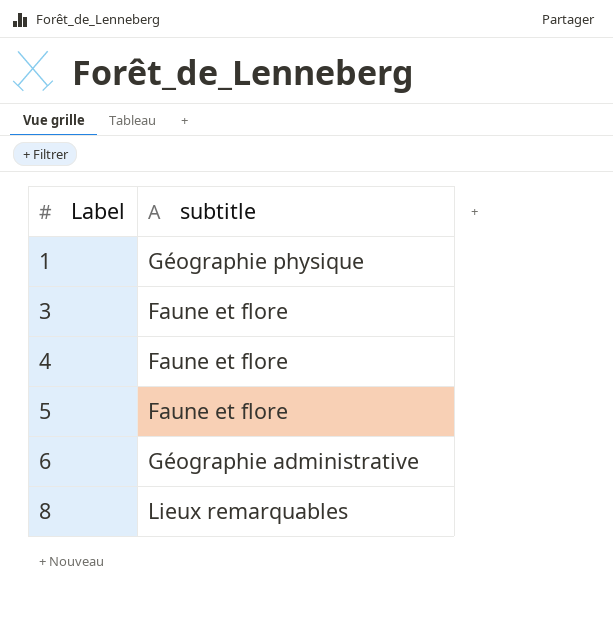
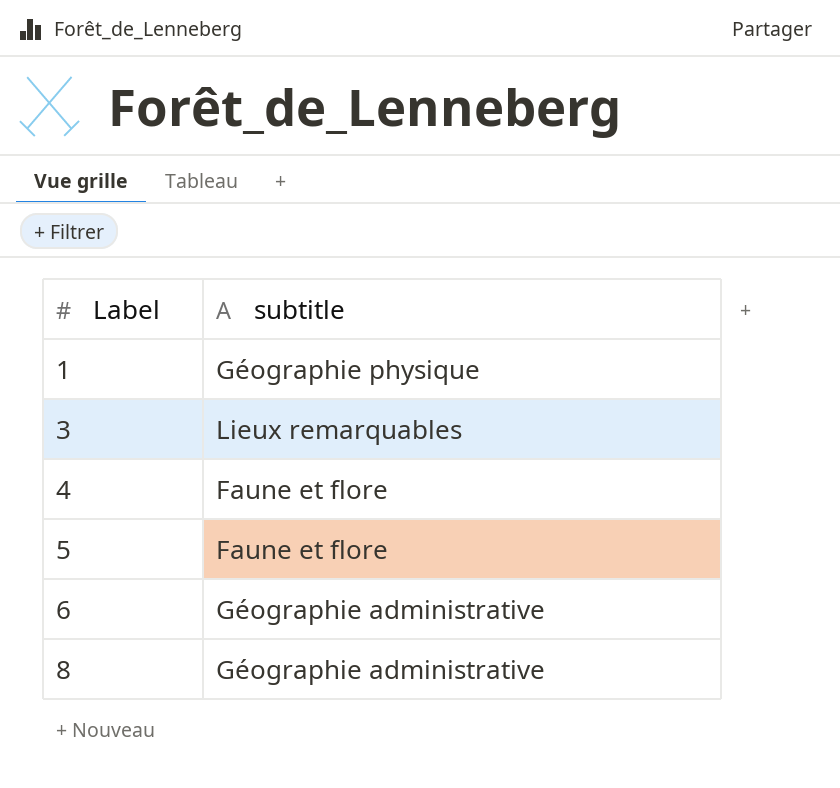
3 | subtitle: Faune et flore -> Lieux remarquables
8 | subtitle: Lieux remarquables -> Géographie administrative

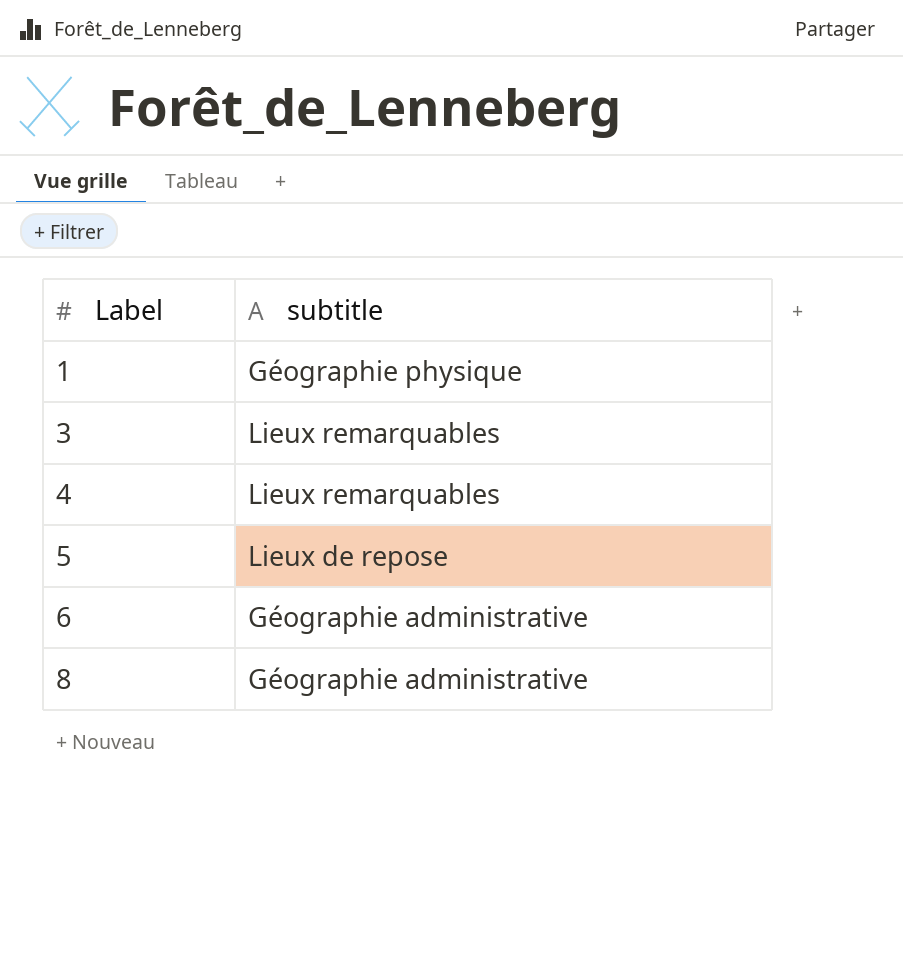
4 | subtitle: Faune et flore -> Lieux remarquables
5 | subtitle: Faune et flore -> Lieux de repose

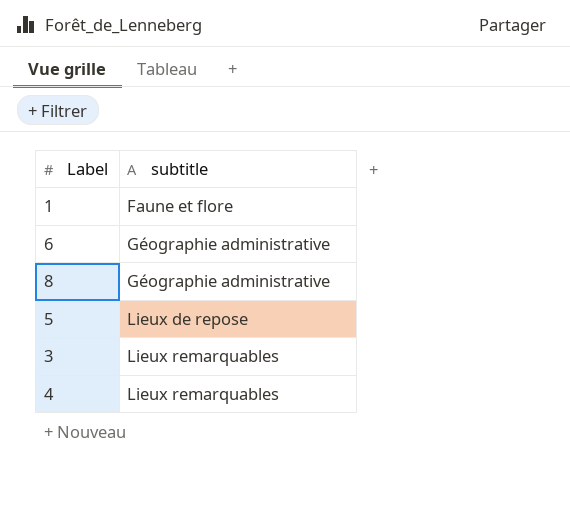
row order: Label ascending -> subtitle ascending
1 | subtitle: Géographie physique -> Faune et flore

